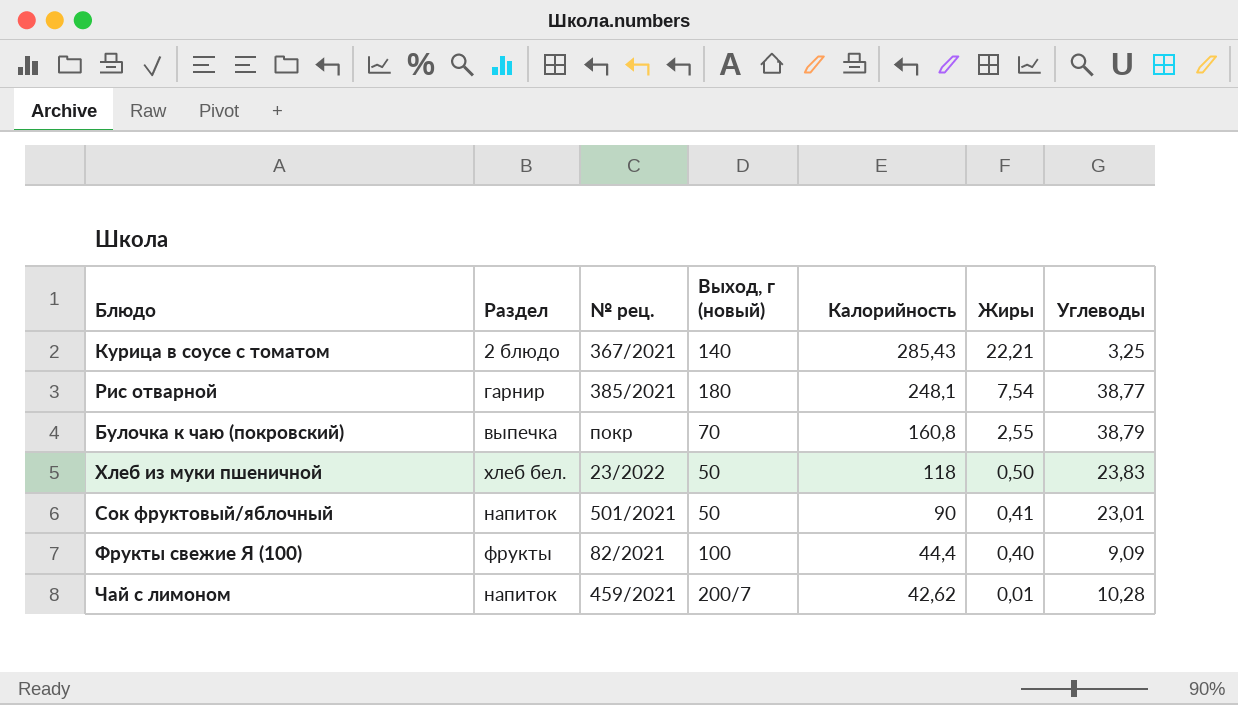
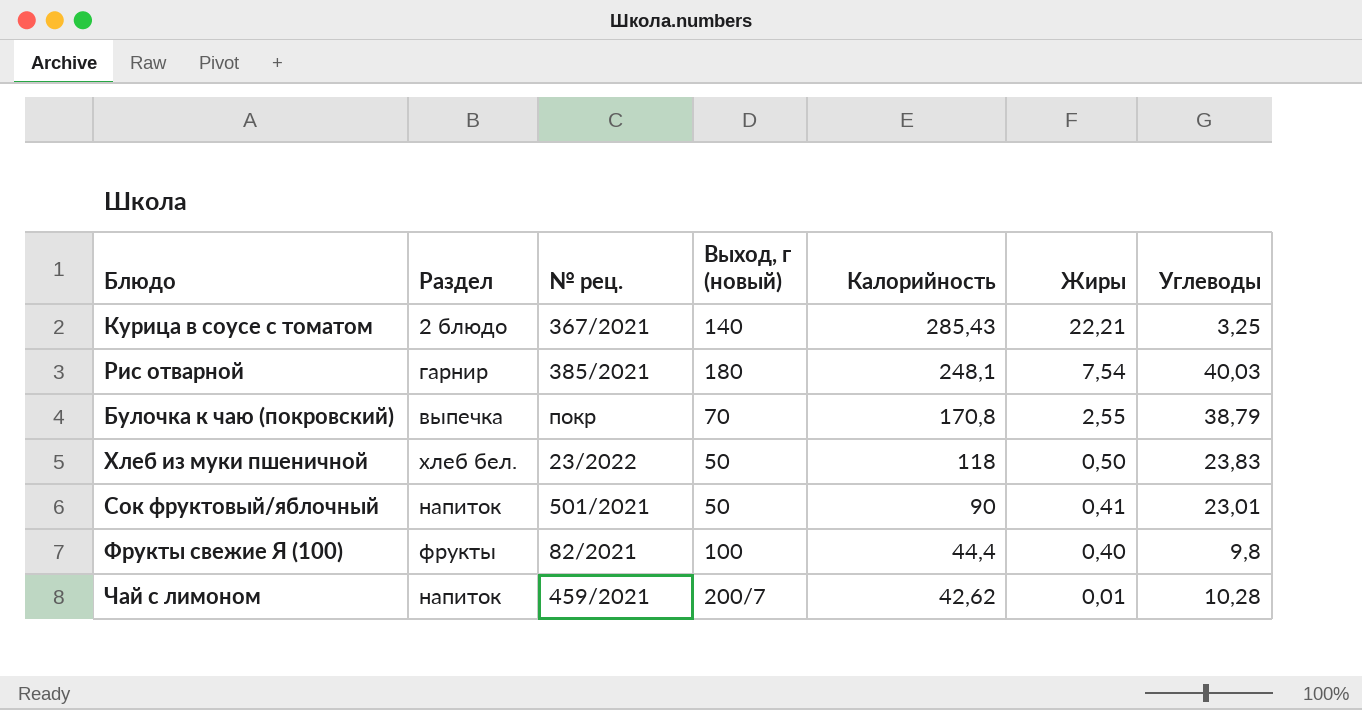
Рис отварной | Углеводы: 38,77 -> 40,03
Булочка к чаю (покровский) | Калорийность: 160,8 -> 170,8
Фрукты свежие Я (100) | Углеводы: 9,09 -> 9,8

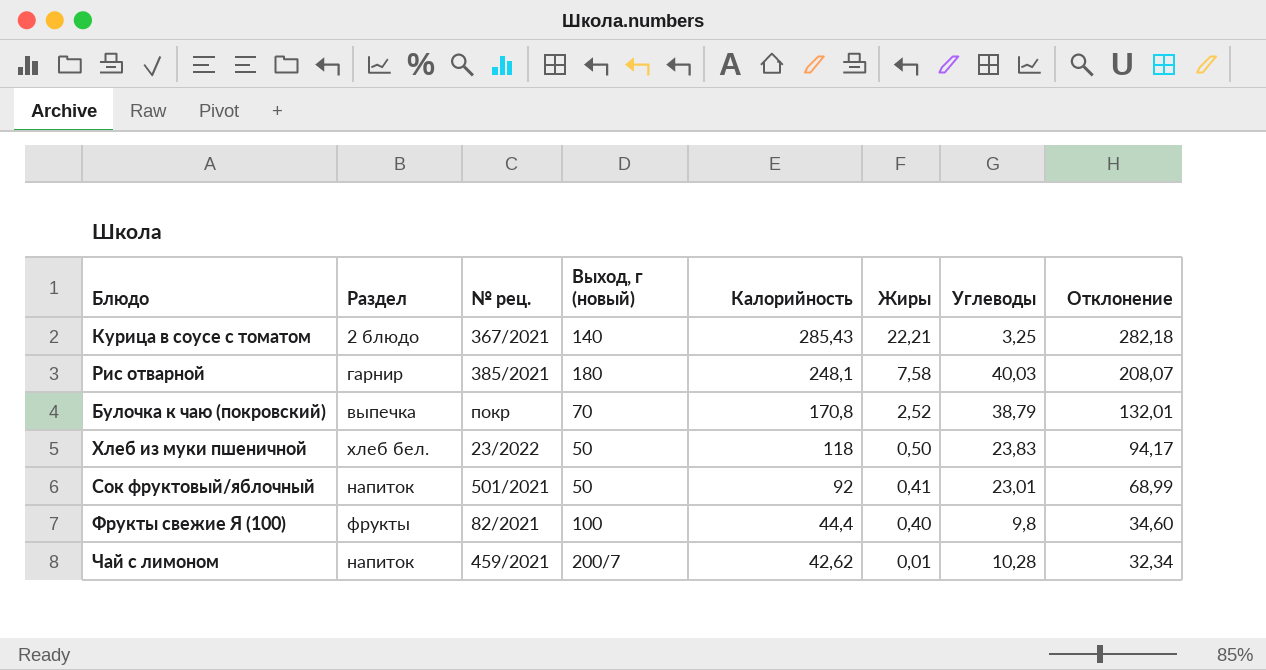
column Отклонение | formula: none -> [Калорийность] - [Углеводы]
Рис отварной | Жиры: 7,54 -> 7,58
Булочка к чаю (покровский) | Жиры: 2,55 -> 2,52
Сок фруктовый/яблочный | Калорийность: 90 -> 92

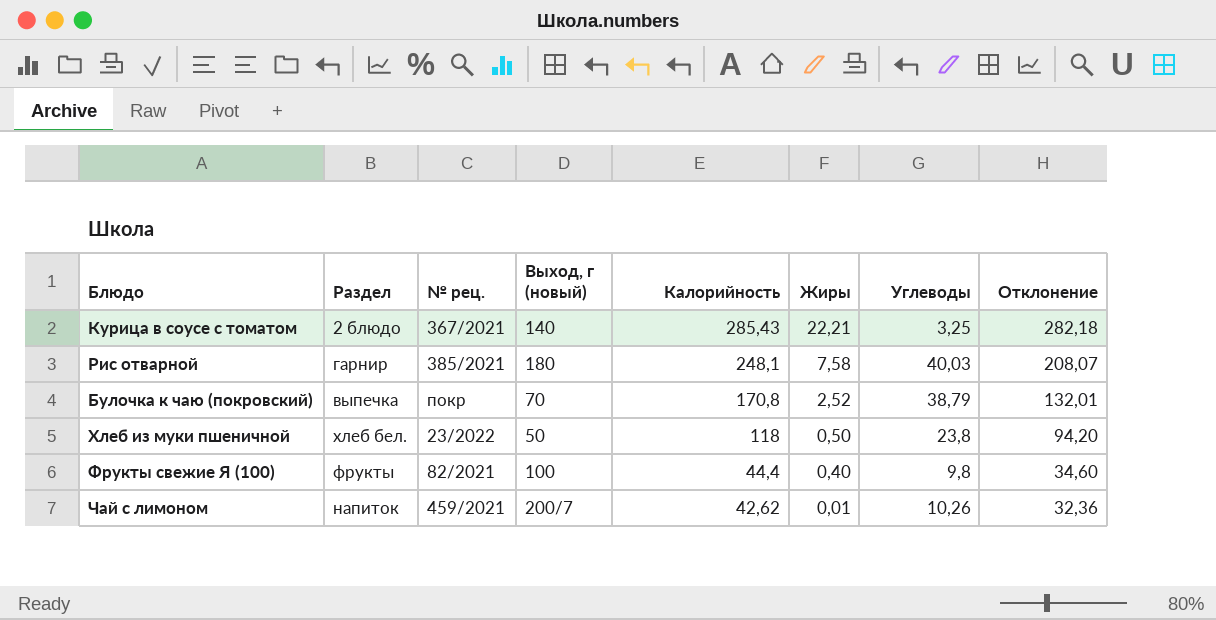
row Сок фруктовый/яблочный: напиток | 501/2021 | 50 | 92 | 0,41 | 23,01 | 68,99 -> none
Хлеб из муки пшеничной | Углеводы: 23,83 -> 23,8
Хлеб из муки пшеничной | Отклонение: 94,17 -> 94,20
Чай с лимоном | Углеводы: 10,28 -> 10,26
Чай с лимоном | Отклонение: 32,34 -> 32,36

